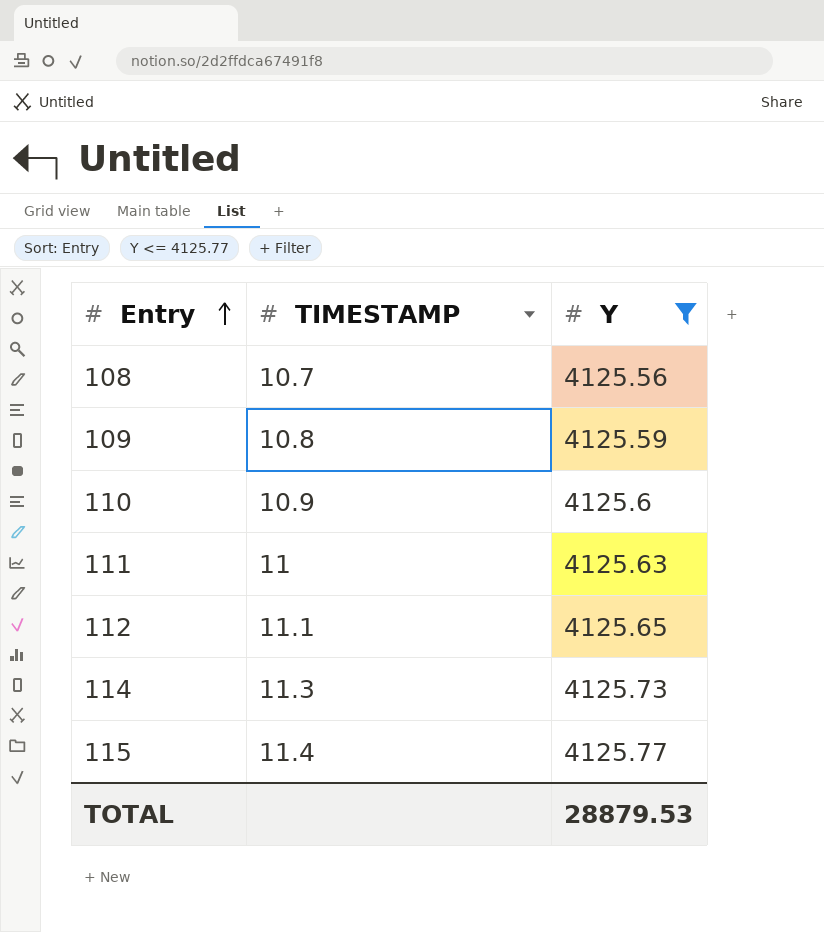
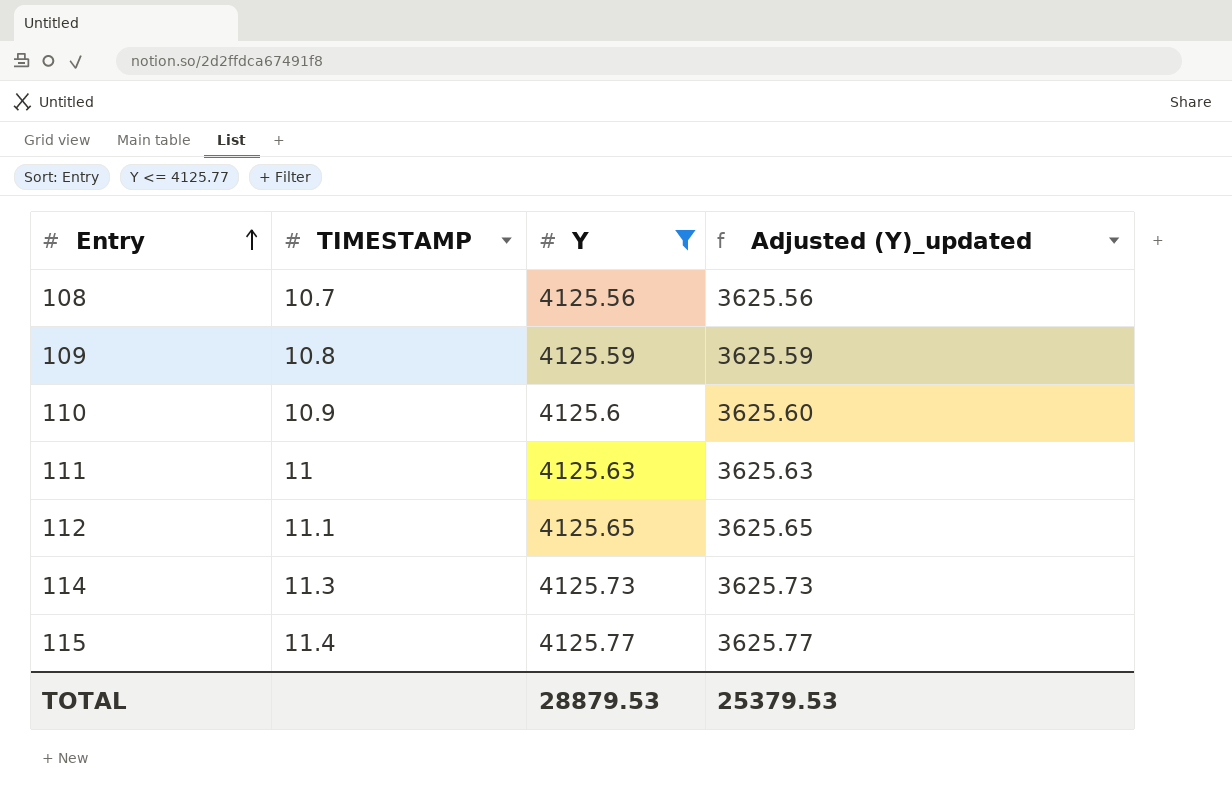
column Adjusted (Y)_updated | formula: none -> [Y] - 500

